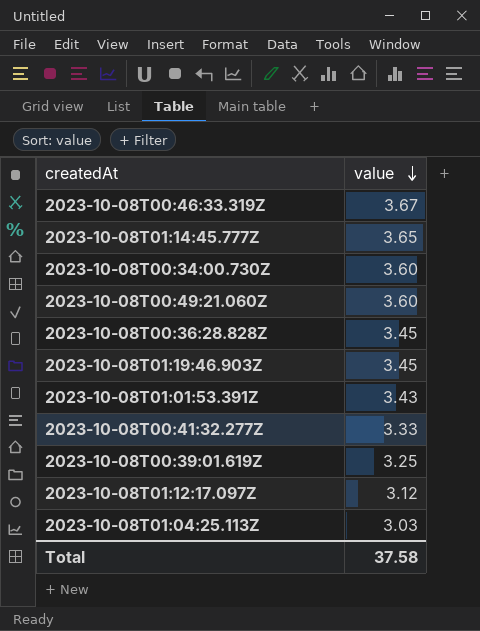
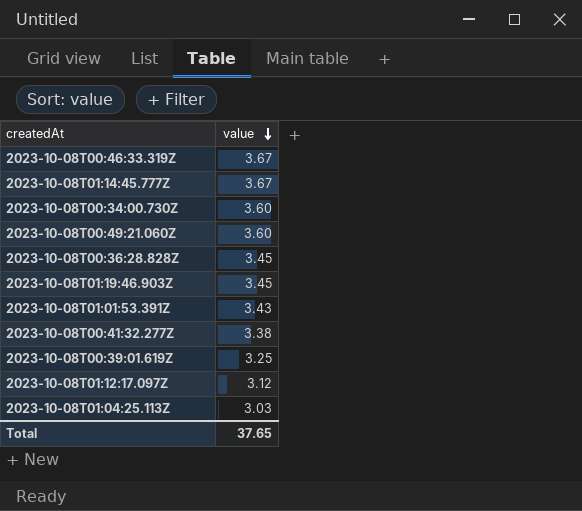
2023-10-08T01:14:45.777Z | value: 3.65 -> 3.67
2023-10-08T00:41:32.277Z | value: 3.33 -> 3.38
Total | value: 37.58 -> 37.65

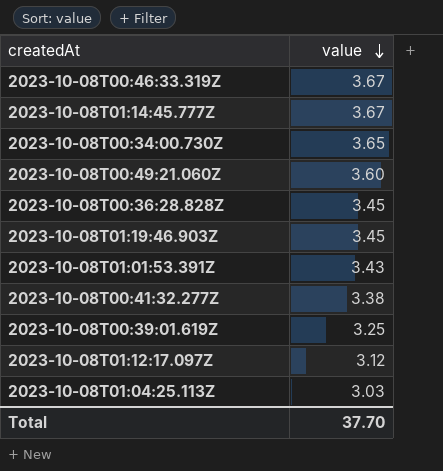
2023-10-08T00:34:00.730Z | value: 3.60 -> 3.65
Total | value: 37.65 -> 37.70

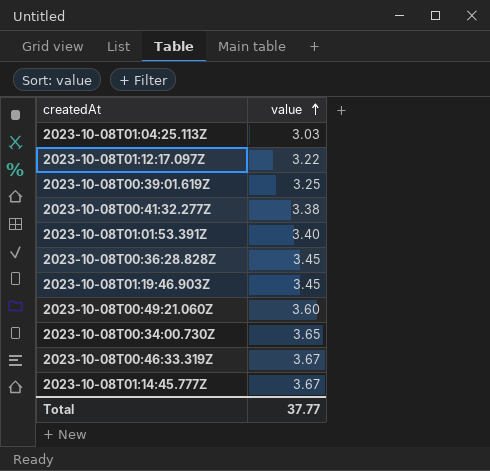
row order: value descending -> value ascending
2023-10-08T01:12:17.097Z | value: 3.12 -> 3.22
2023-10-08T01:01:53.391Z | value: 3.43 -> 3.40
Total | value: 37.70 -> 37.77

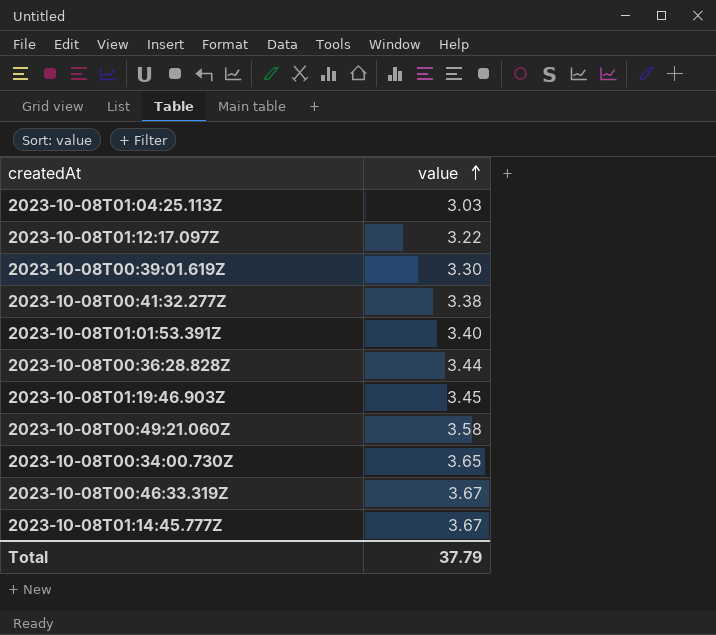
2023-10-08T00:39:01.619Z | value: 3.25 -> 3.30
2023-10-08T00:36:28.828Z | value: 3.45 -> 3.44
2023-10-08T00:49:21.060Z | value: 3.60 -> 3.58
Total | value: 37.77 -> 37.79

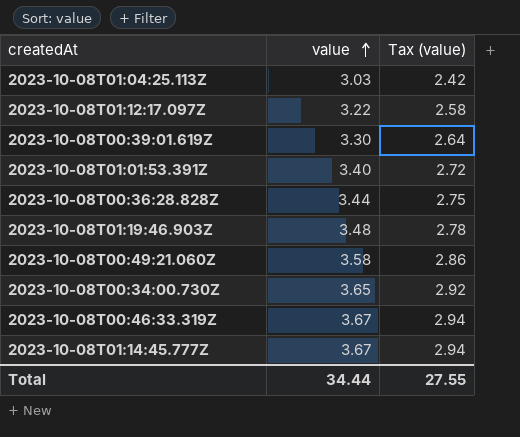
column Tax (value) | formula: none -> [value] * 0.8
row 2023-10-08T00:41:32.277Z: 3.38 -> none
2023-10-08T01:19:46.903Z | value: 3.45 -> 3.48
Total | value: 37.79 -> 34.44

